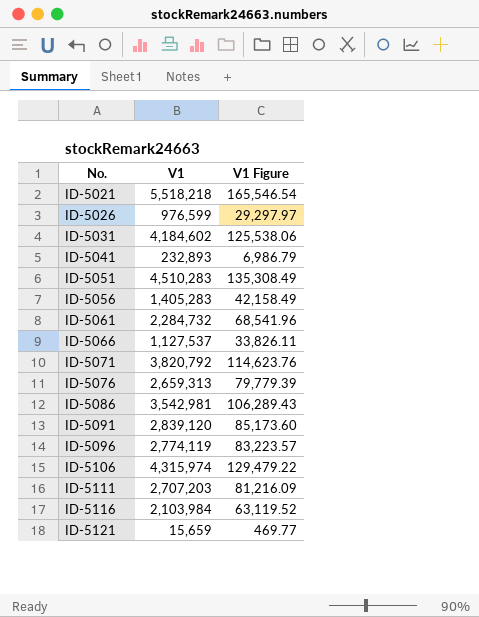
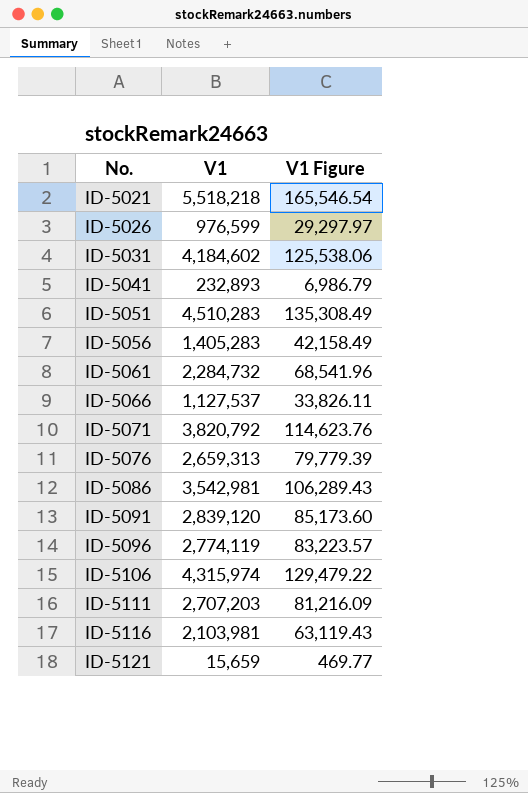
ID-5116 | V1: 2,103,984 -> 2,103,981
ID-5116 | V1 Figure: 63,119.52 -> 63,119.43

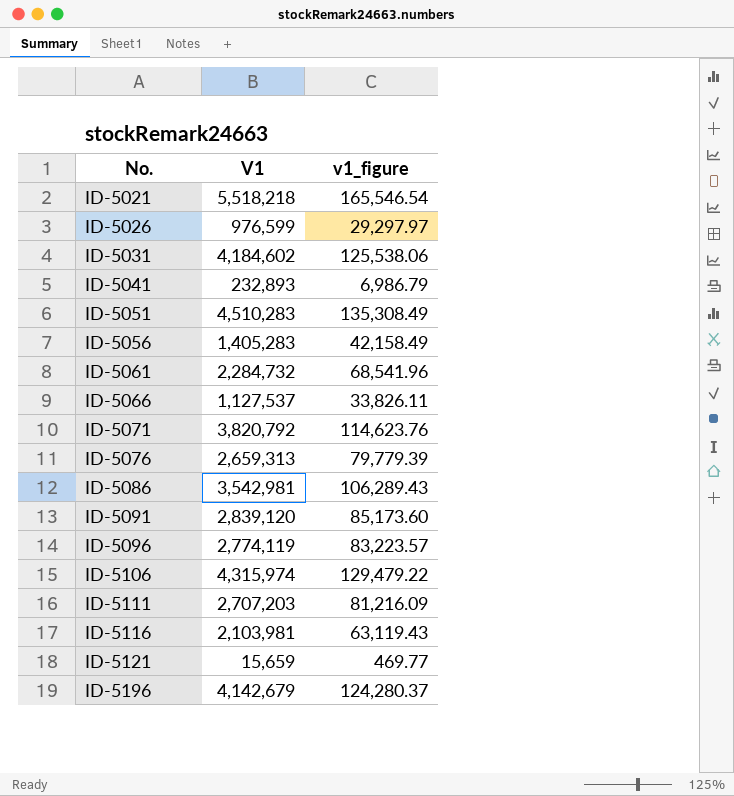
column name: V1 Figure -> v1_figure
row ID-5196: none -> 4,142,679 | 124,280.37

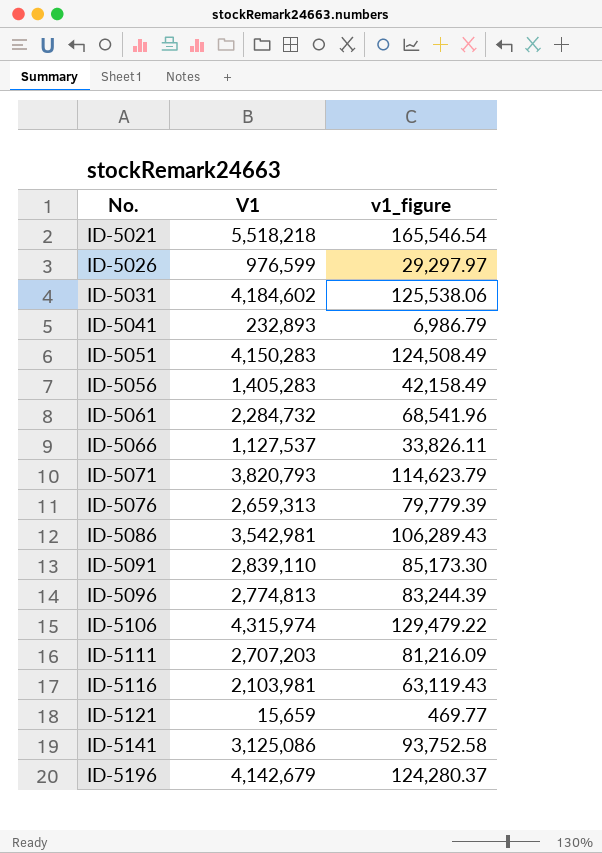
ID-5051 | V1: 4,510,283 -> 4,150,283
ID-5051 | v1_figure: 135,308.49 -> 124,508.49
ID-5071 | V1: 3,820,792 -> 3,820,793
ID-5071 | v1_figure: 114,623.76 -> 114,623.79
ID-5091 | V1: 2,839,120 -> 2,839,110
ID-5091 | v1_figure: 85,173.60 -> 85,173.30
ID-5096 | V1: 2,774,119 -> 2,774,813
ID-5096 | v1_figure: 83,223.57 -> 83,244.39
row ID-5141: none -> 3,125,086 | 93,752.58

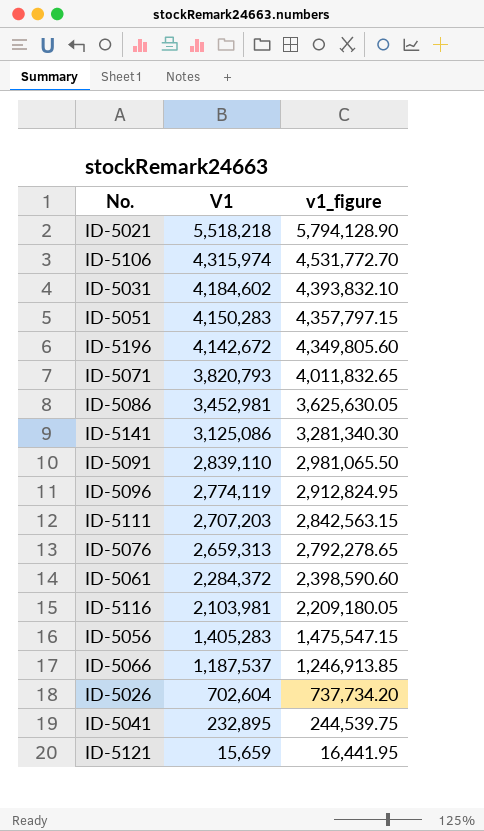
row order: No. ascending -> V1 descending
column v1_figure | formula: [V1] * 0.03 -> [V1] * 1.05
ID-5196 | V1: 4,142,679 -> 4,142,672
ID-5086 | V1: 3,542,981 -> 3,452,981
ID-5096 | V1: 2,774,813 -> 2,774,119
ID-5061 | V1: 2,284,732 -> 2,284,372
ID-5066 | V1: 1,127,537 -> 1,187,537
ID-5026 | V1: 976,599 -> 702,604
ID-5041 | V1: 232,893 -> 232,895

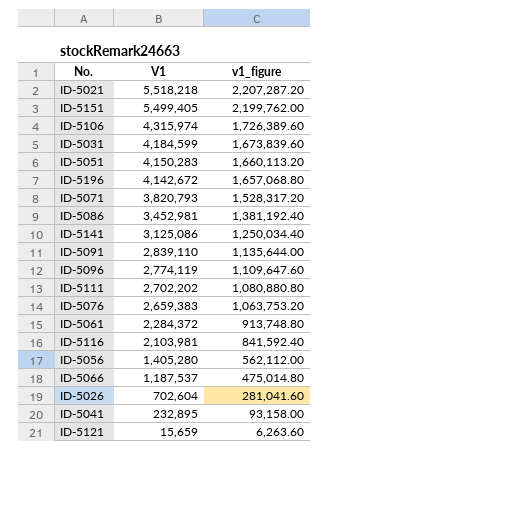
column v1_figure | formula: [V1] * 1.05 -> [V1] * 0.4
row ID-5151: none -> 5,499,405 | 2,199,762.00
ID-5031 | V1: 4,184,602 -> 4,184,599
ID-5111 | V1: 2,707,203 -> 2,702,202
ID-5076 | V1: 2,659,313 -> 2,659,383
ID-5056 | V1: 1,405,283 -> 1,405,280

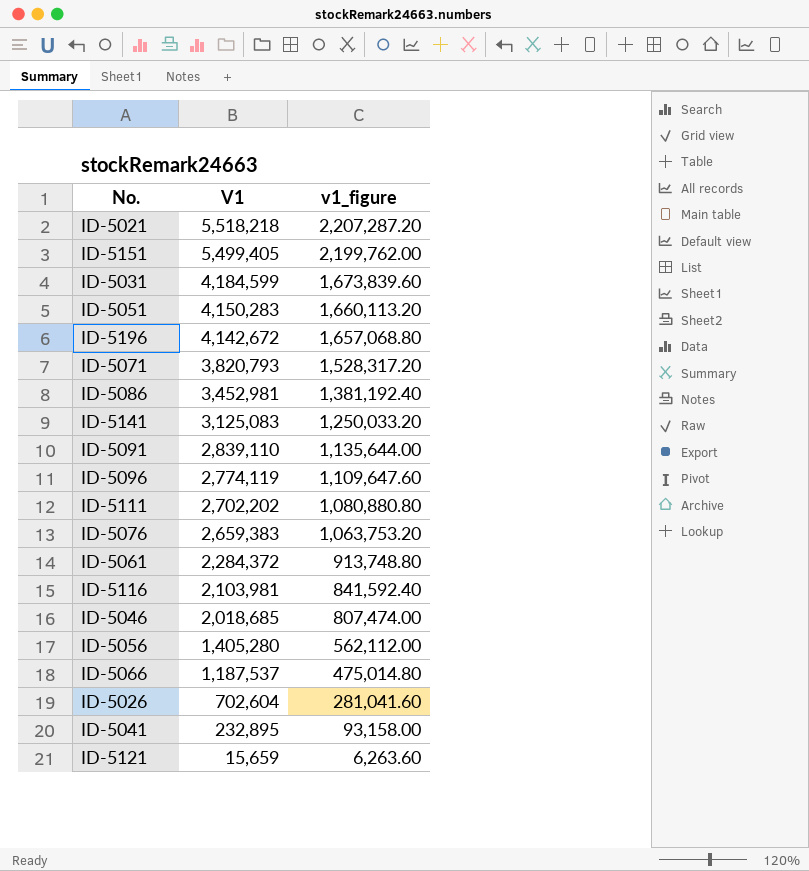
row ID-5106: 4,315,974 | 1,726,389.60 -> none
ID-5141 | V1: 3,125,086 -> 3,125,083
ID-5141 | v1_figure: 1,250,034.40 -> 1,250,033.20
row ID-5046: none -> 2,018,685 | 807,474.00

